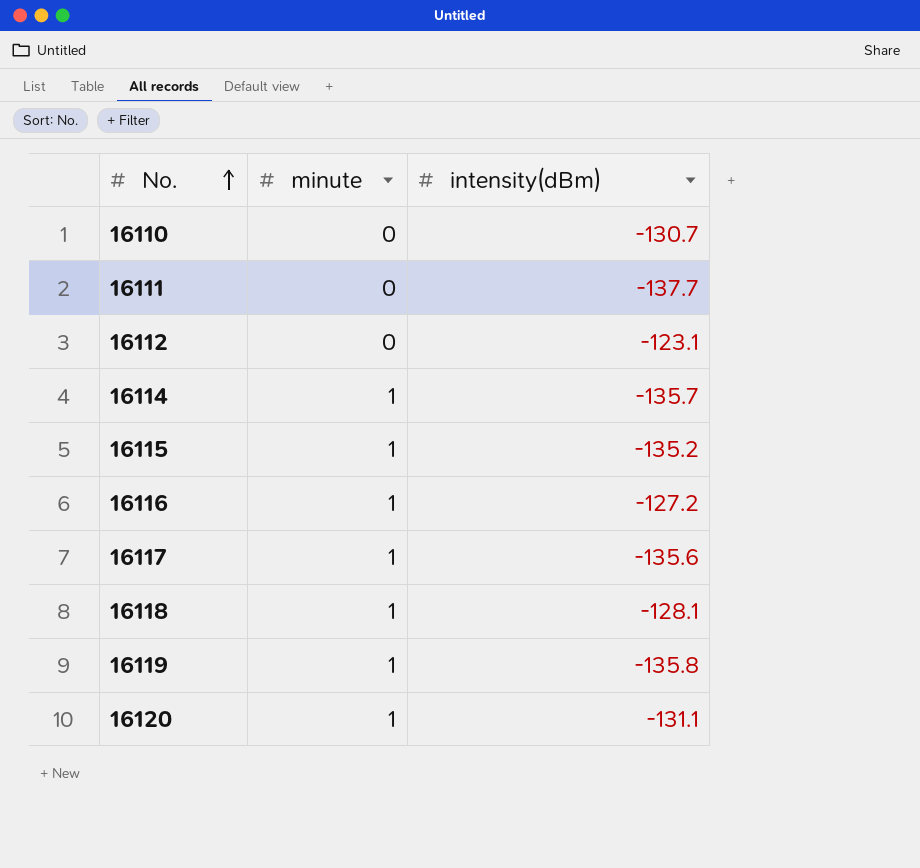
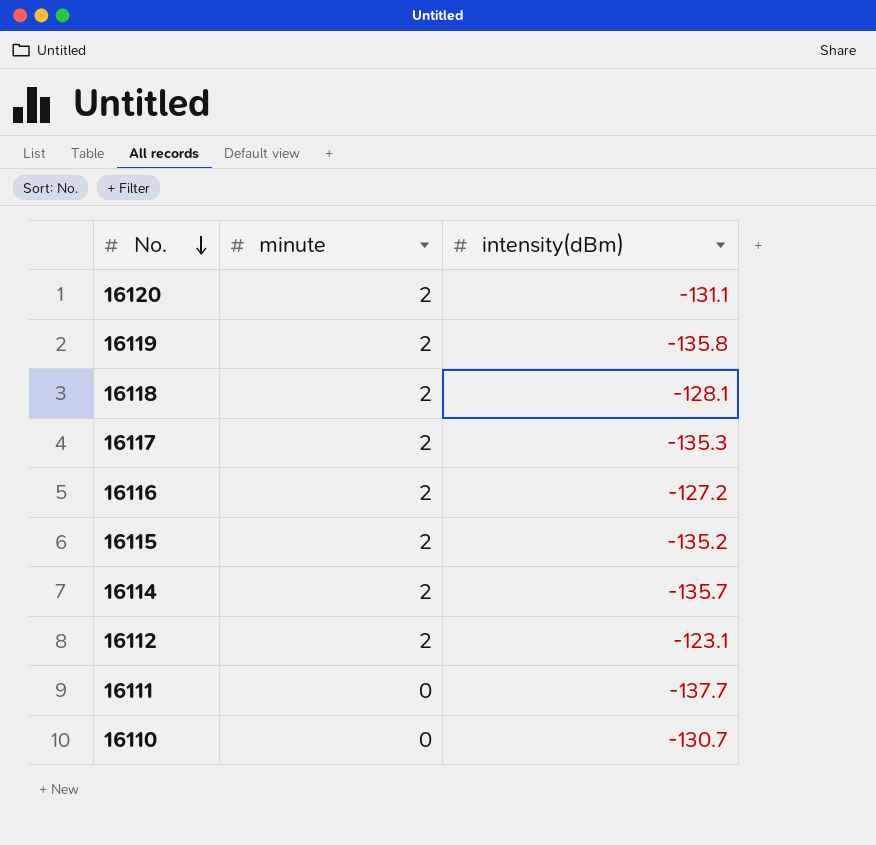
row order: No. ascending -> No. descending
16120 | minute: 1 -> 2
16119 | minute: 1 -> 2
16118 | minute: 1 -> 2
16117 | minute: 1 -> 2
16117 | intensity(dBm): -135.6 -> -135.3
16116 | minute: 1 -> 2
16115 | minute: 1 -> 2
16114 | minute: 1 -> 2
16112 | minute: 0 -> 2

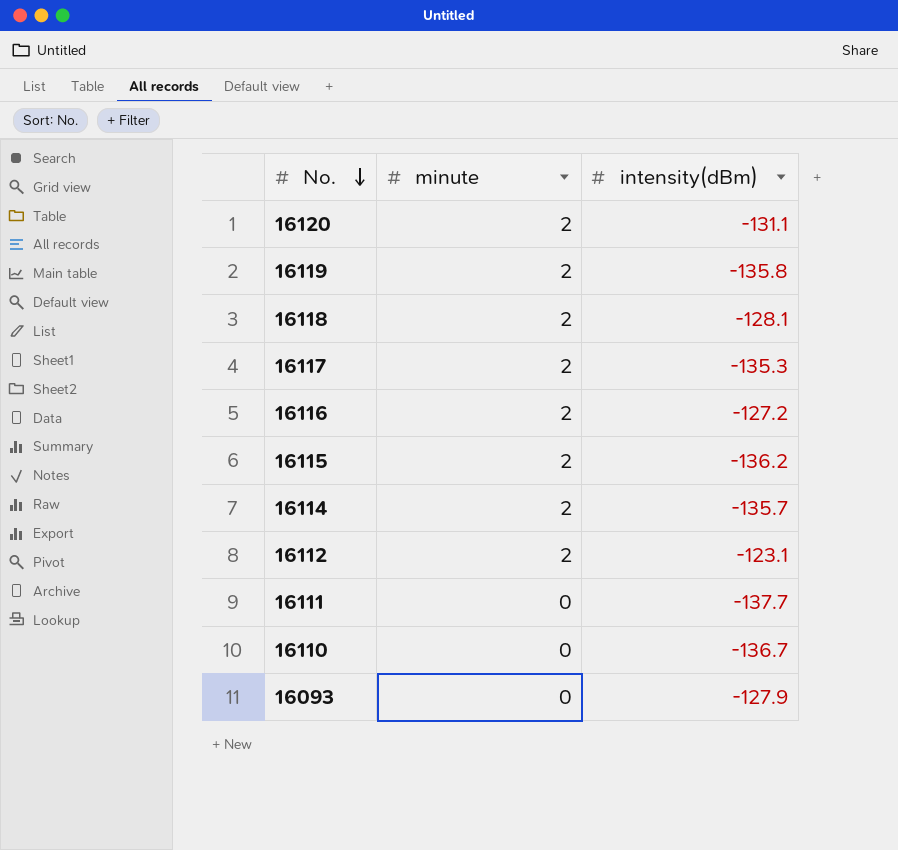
16115 | intensity(dBm): -135.2 -> -136.2
16110 | intensity(dBm): -130.7 -> -136.7
row 16093: none -> 0 | -127.9

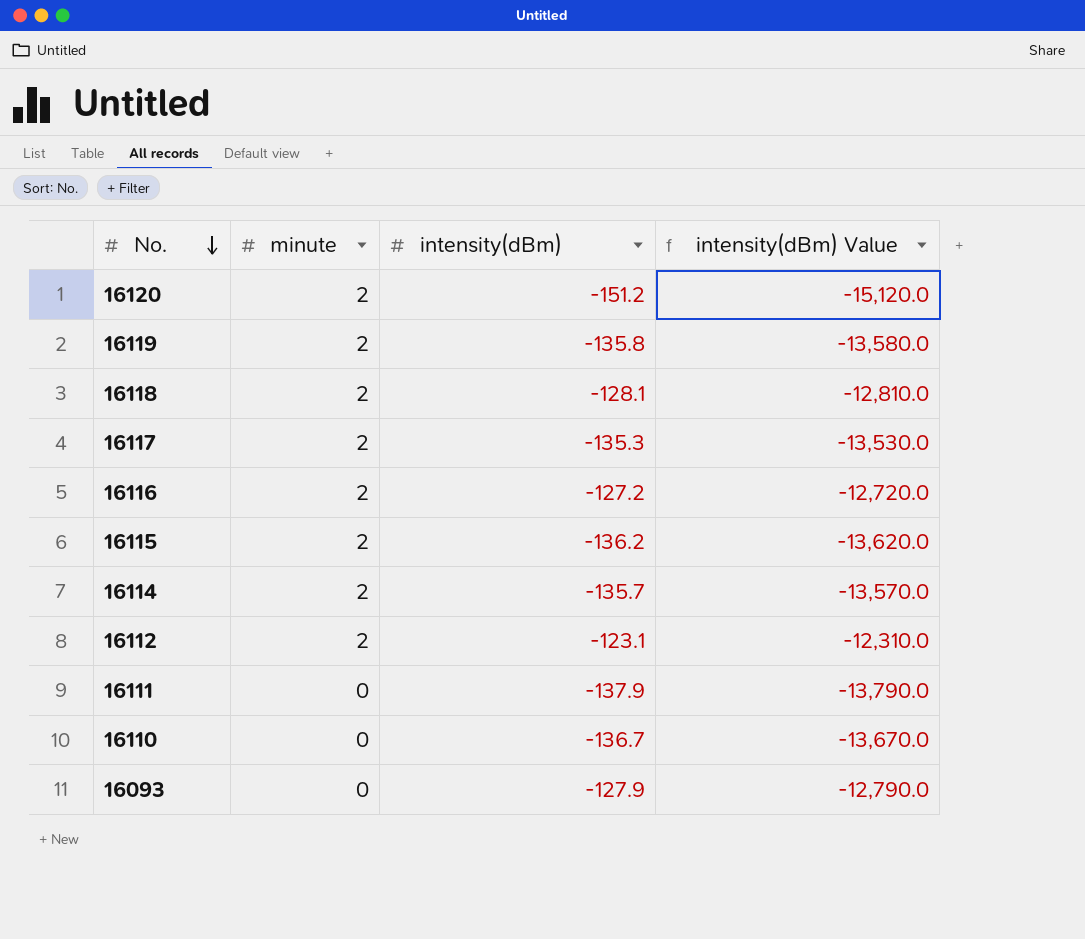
column intensity(dBm) Value | formula: none -> [intensity(dBm)] * 100
16120 | intensity(dBm): -131.1 -> -151.2
16111 | intensity(dBm): -137.7 -> -137.9

